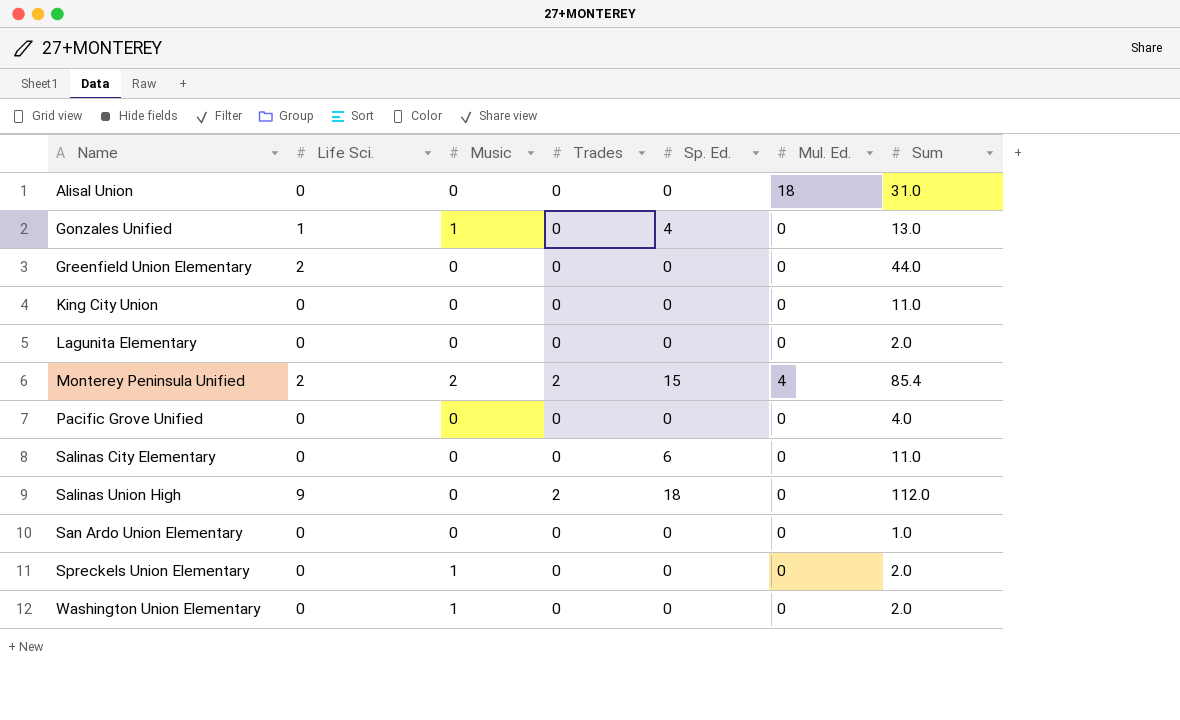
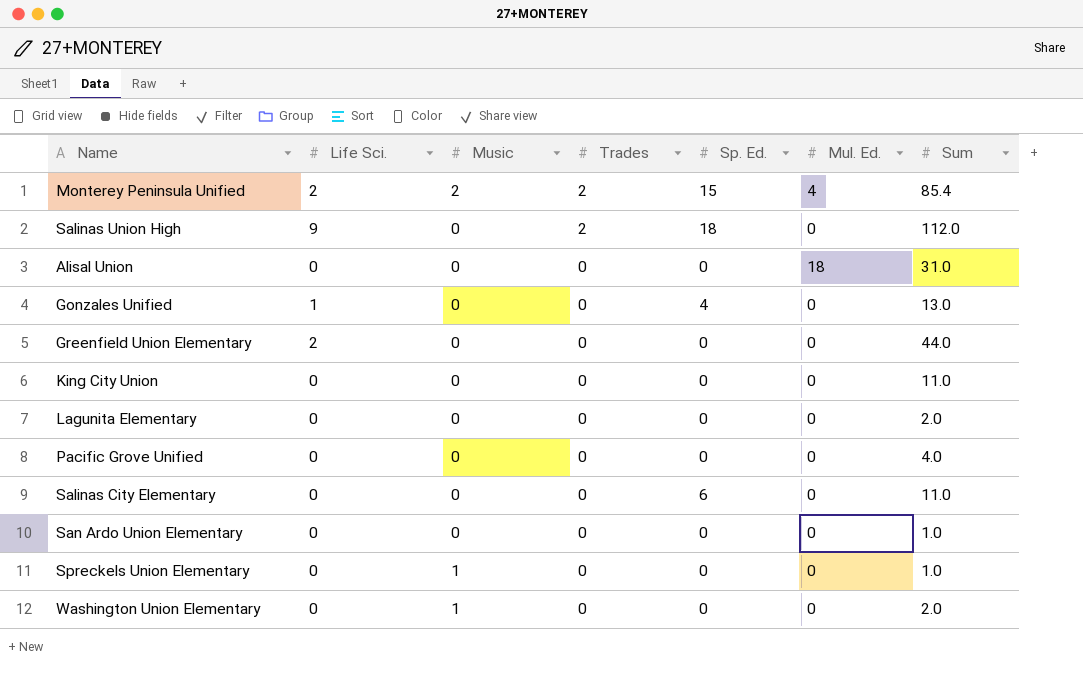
row order: Name ascending -> Trades descending
Gonzales Unified | Music: 1 -> 0
Spreckels Union Elementary | Sum: 2.0 -> 1.0

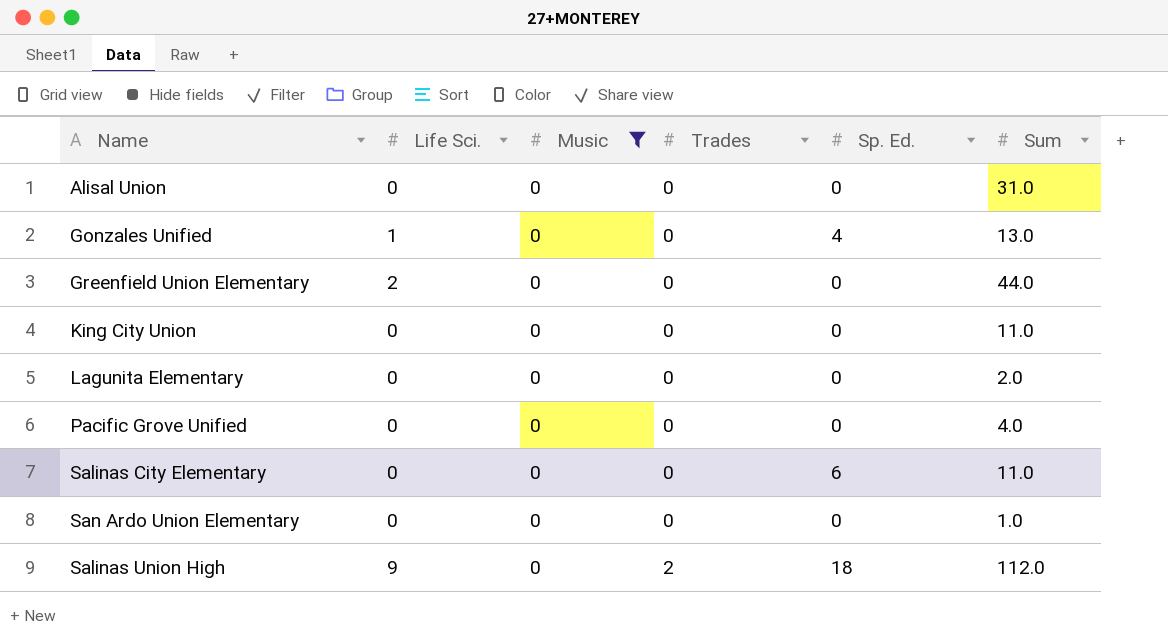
filter: none -> Music = 0
row order: Trades descending -> Trades ascending
column Mul. Ed. | position: 6 -> none

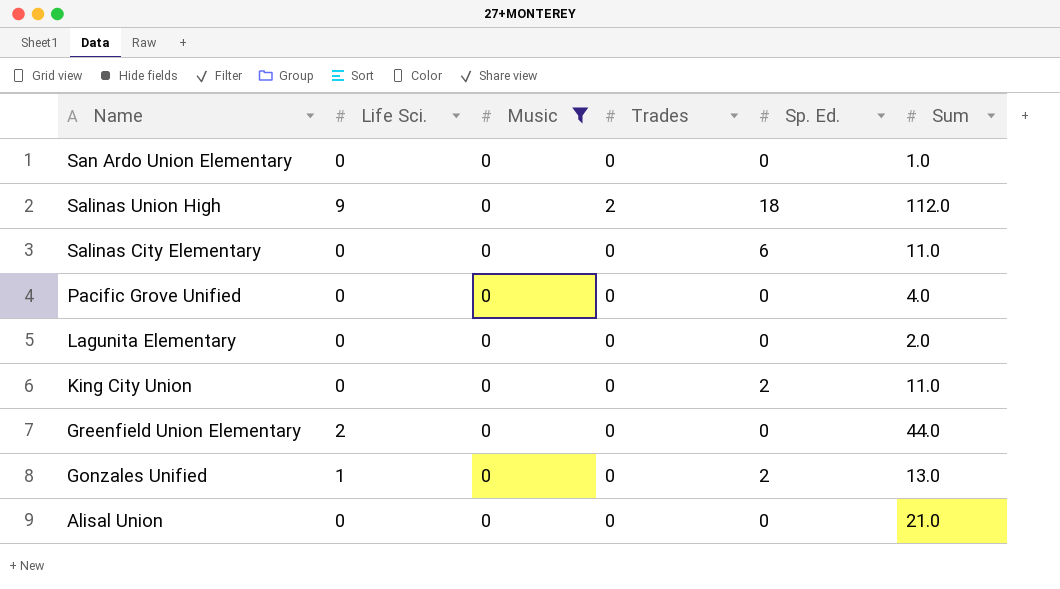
row order: Trades ascending -> Name descending
King City Union | Sp. Ed.: 0 -> 2
Gonzales Unified | Sp. Ed.: 4 -> 2
Alisal Union | Sum: 31.0 -> 21.0

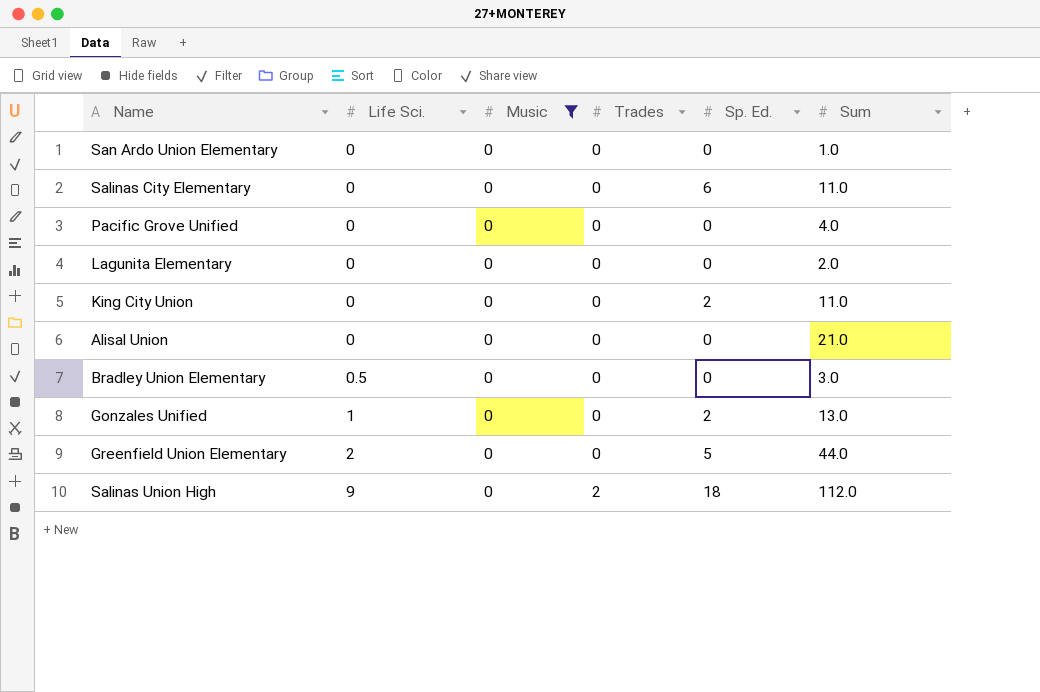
row order: Name descending -> Life Sci. ascending
row Bradley Union Elementary: none -> 0.5 | 0 | 0 | 0 | 3.0
Greenfield Union Elementary | Sp. Ed.: 0 -> 5

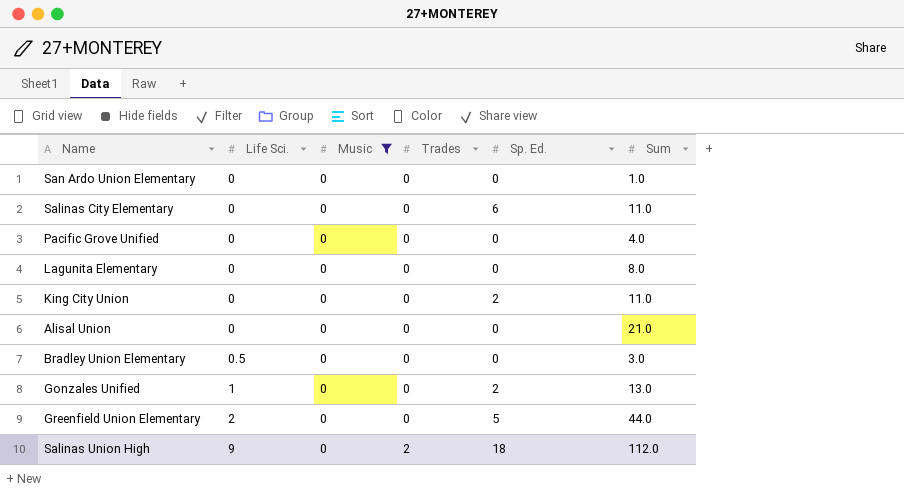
Lagunita Elementary | Sum: 2.0 -> 8.0

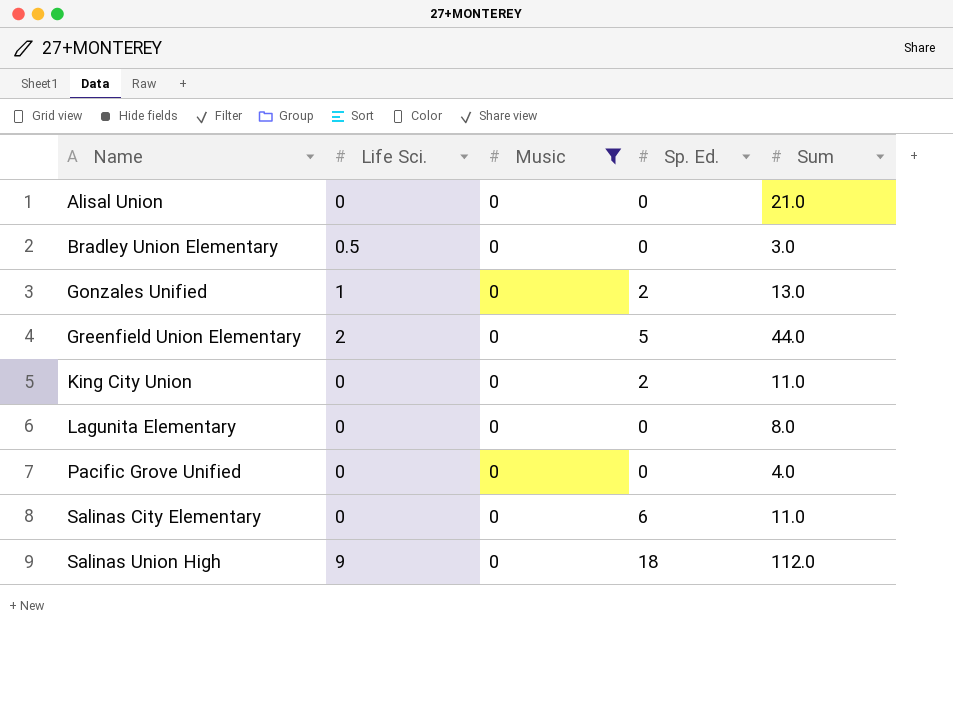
row order: Life Sci. ascending -> Name ascending
column Trades | position: 4 -> none
row San Ardo Union Elementary: 0 | 0 | 0 | 0 | 1.0 -> none

